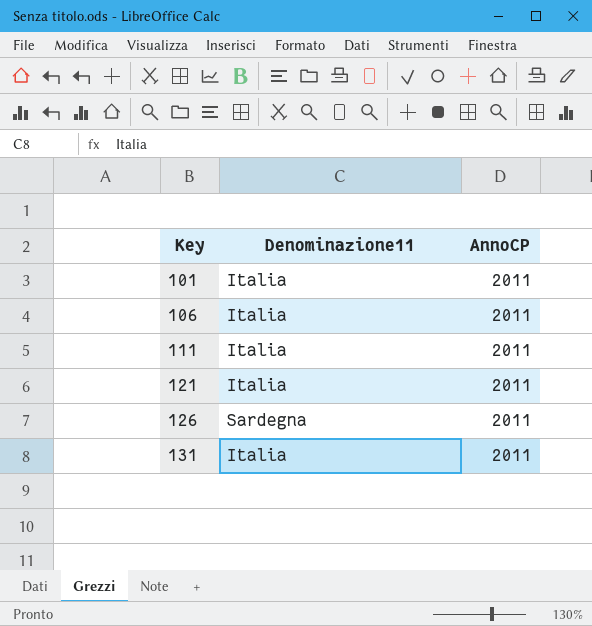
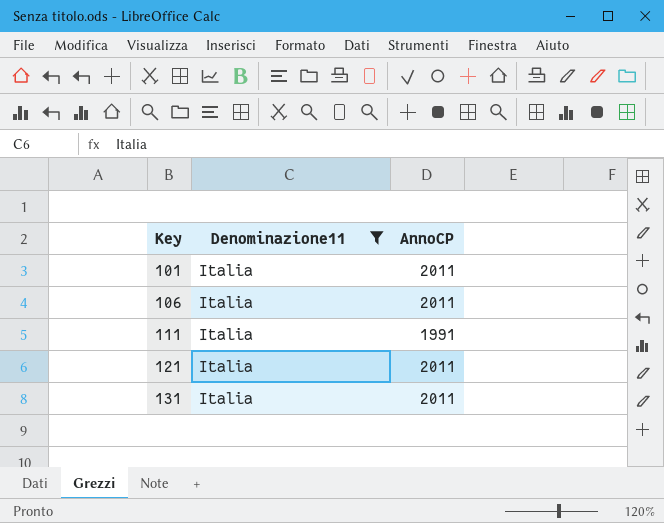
filter: none -> Denominazione11 = Italia
111 | AnnoCP: 2011 -> 1991

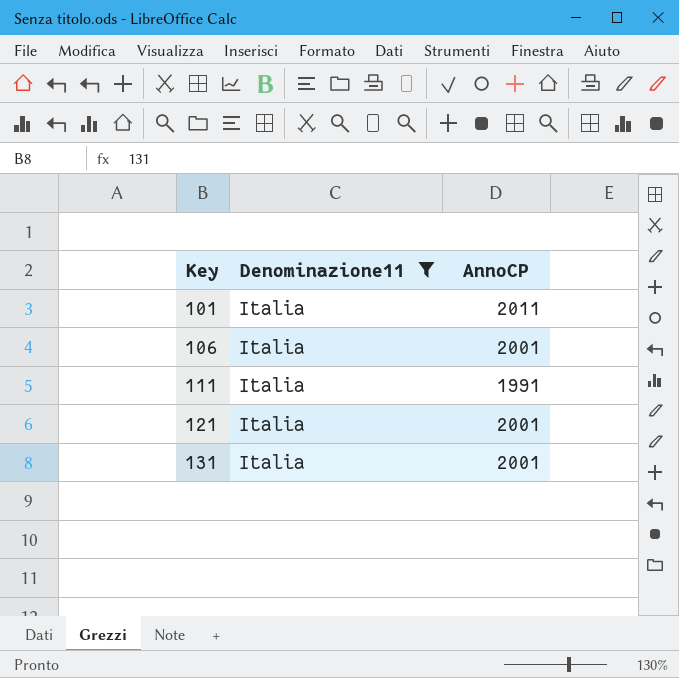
106 | AnnoCP: 2011 -> 2001
121 | AnnoCP: 2011 -> 2001
131 | AnnoCP: 2011 -> 2001

